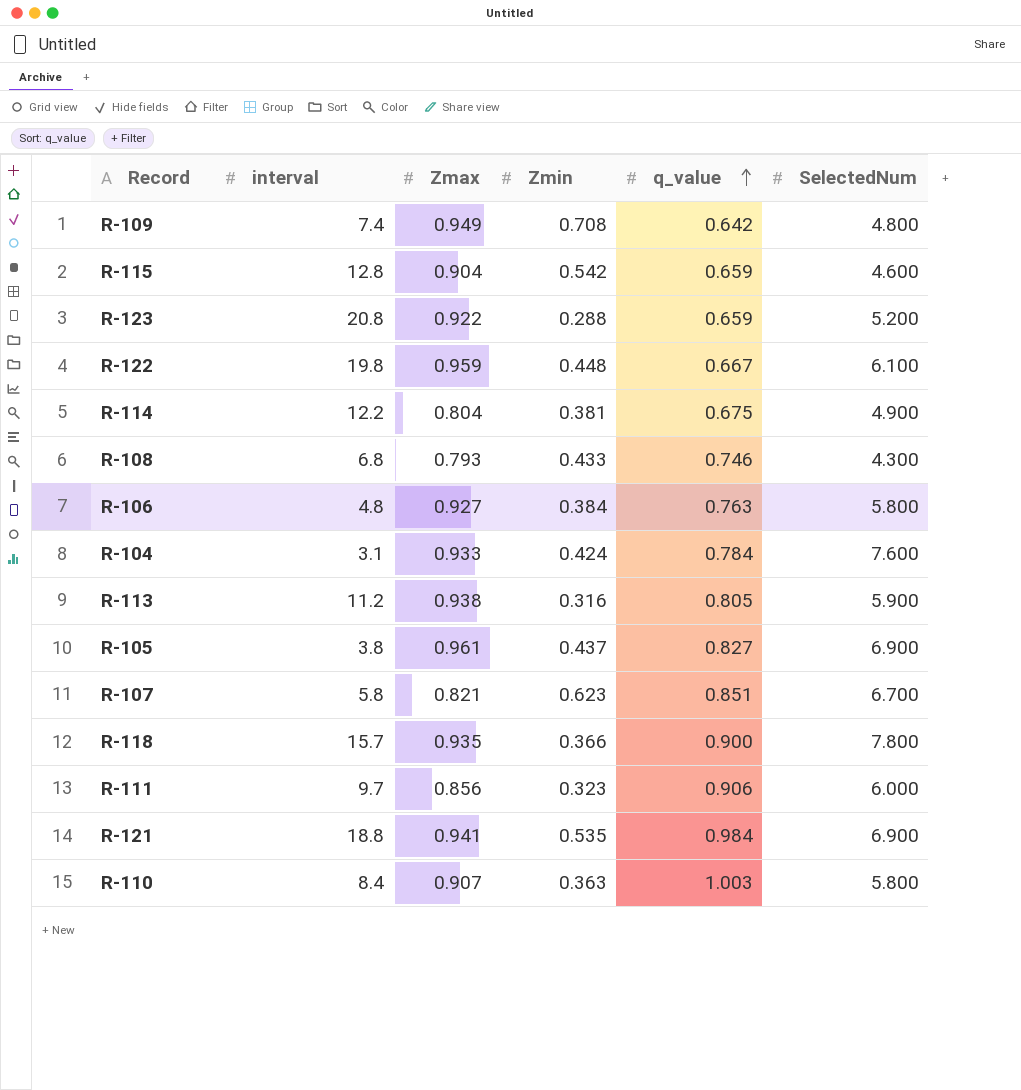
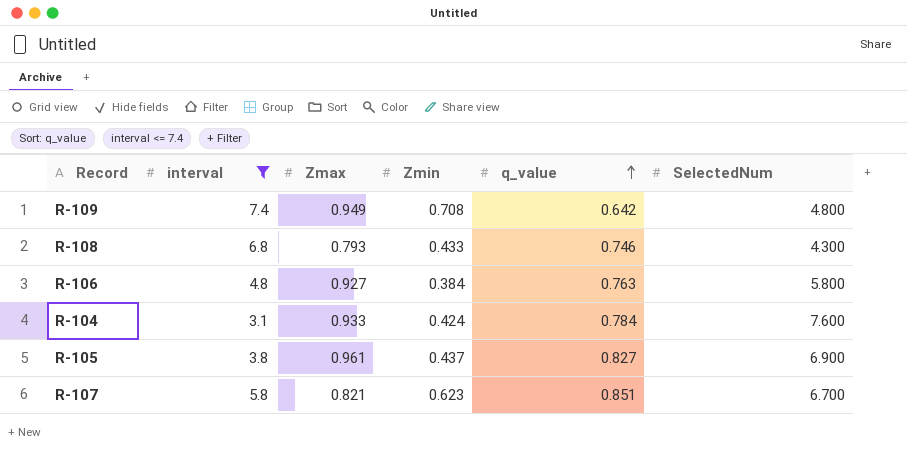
filter: none -> interval <= 7.4

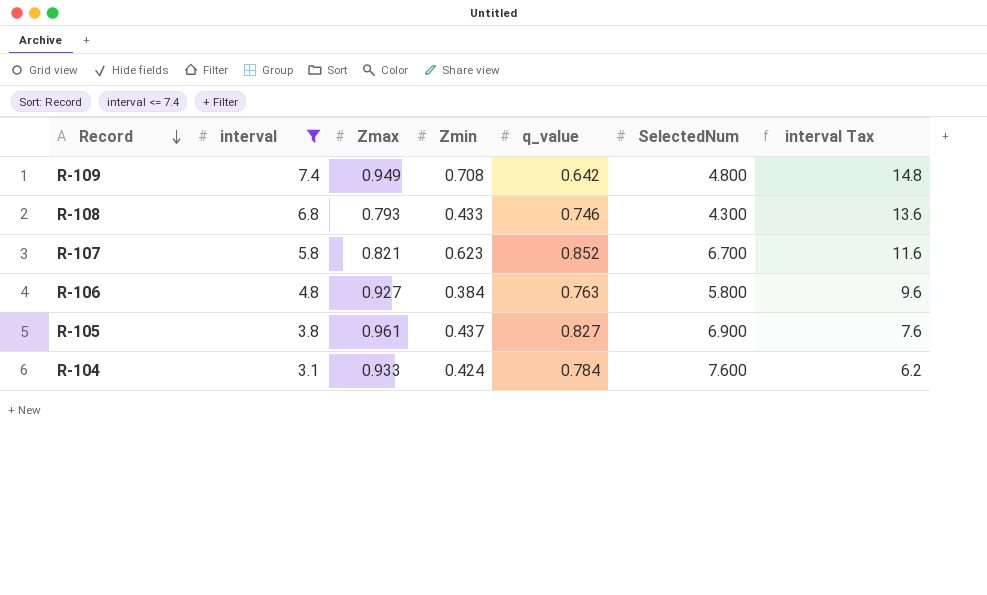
row order: q_value ascending -> Record descending
column interval Tax | formula: none -> [interval] * 2
R-107 | q_value: 0.851 -> 0.852

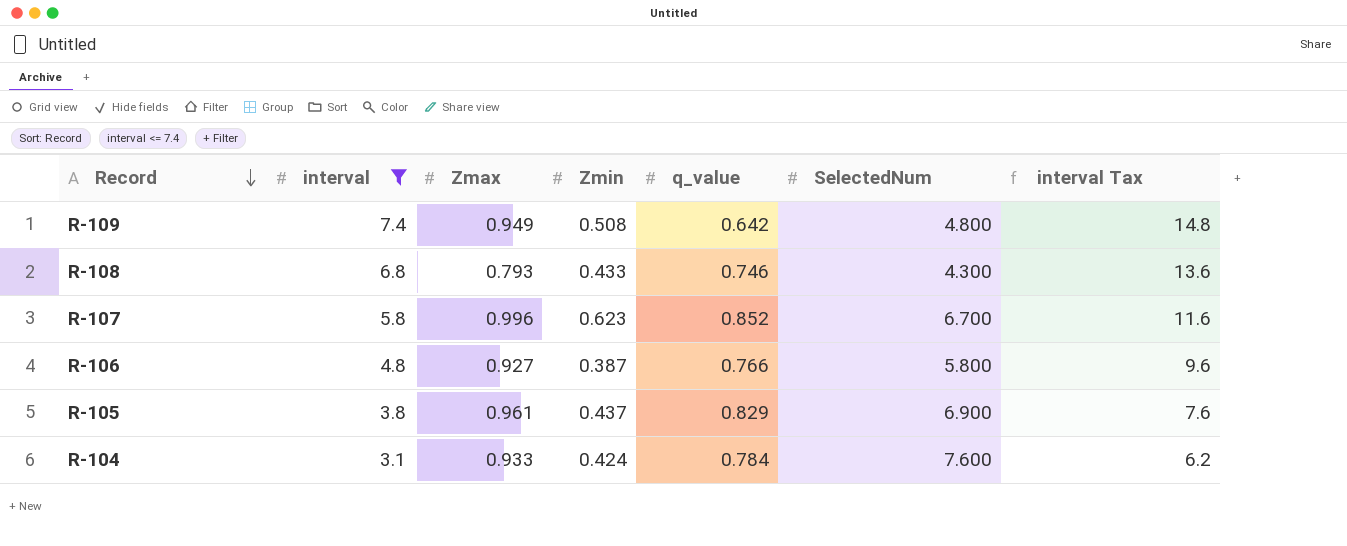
R-109 | Zmin: 0.708 -> 0.508
R-107 | Zmax: 0.821 -> 0.996
R-106 | Zmin: 0.384 -> 0.387
R-106 | q_value: 0.763 -> 0.766
R-105 | q_value: 0.827 -> 0.829

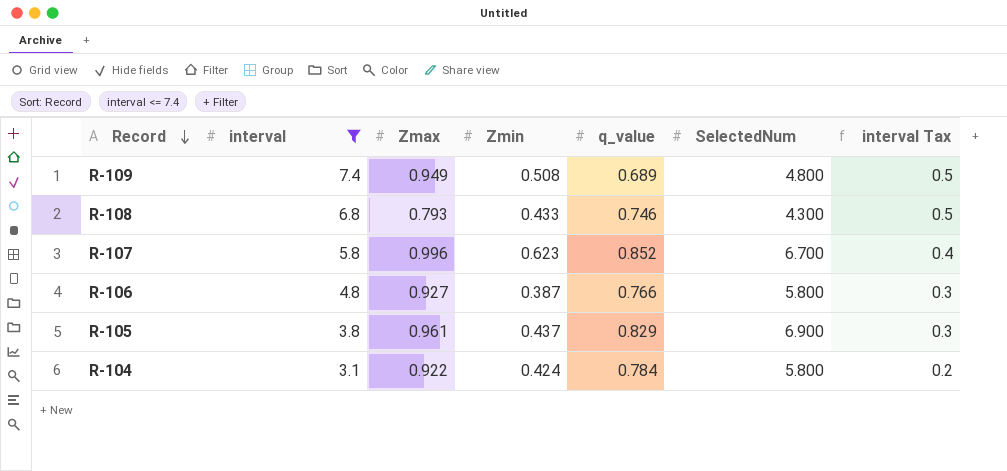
column interval Tax | formula: [interval] * 2 -> [interval] * 0.07
R-109 | q_value: 0.642 -> 0.689
R-104 | Zmax: 0.933 -> 0.922
R-104 | SelectedNum: 7.600 -> 5.800

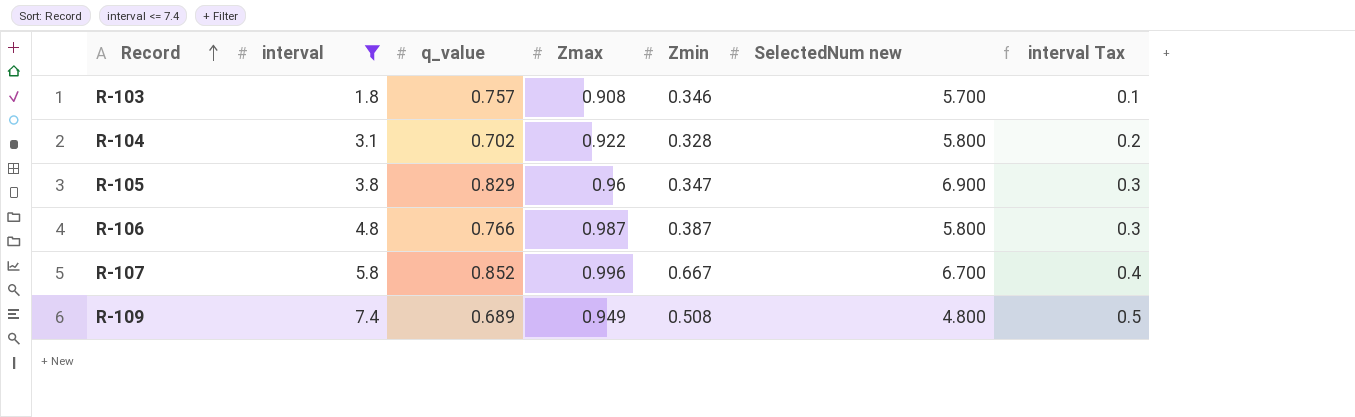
row order: Record descending -> Record ascending
column q_value | position: 5 -> 3
column name: SelectedNum -> SelectedNum new
row R-108: 6.8 | 0.793 | 0.433 | 0.746 | 4.300 | 0.5 -> none
row R-103: none -> 1.8 | 0.757 | 0.908 | 0.346 | 5.700 | 0.1
R-104 | q_value: 0.784 -> 0.702
R-104 | Zmin: 0.424 -> 0.328
R-105 | Zmax: 0.961 -> 0.96
R-105 | Zmin: 0.437 -> 0.347
R-106 | Zmax: 0.927 -> 0.987
R-107 | Zmin: 0.623 -> 0.667

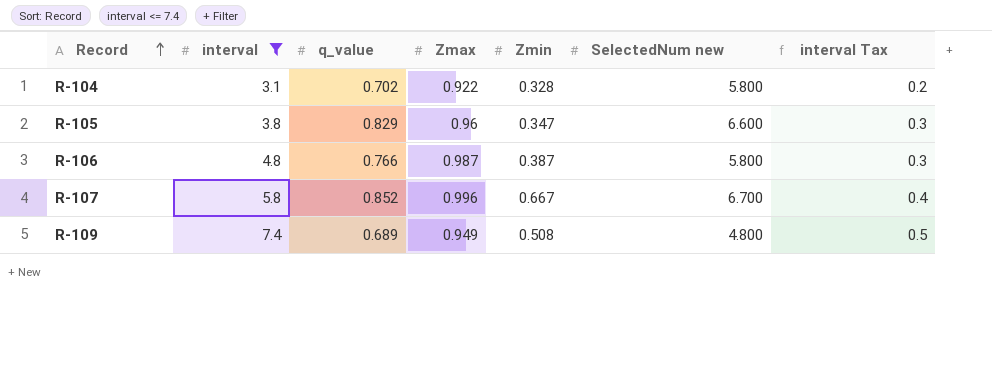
row R-103: 1.8 | 0.757 | 0.908 | 0.346 | 5.700 | 0.1 -> none
R-105 | SelectedNum new: 6.900 -> 6.600

